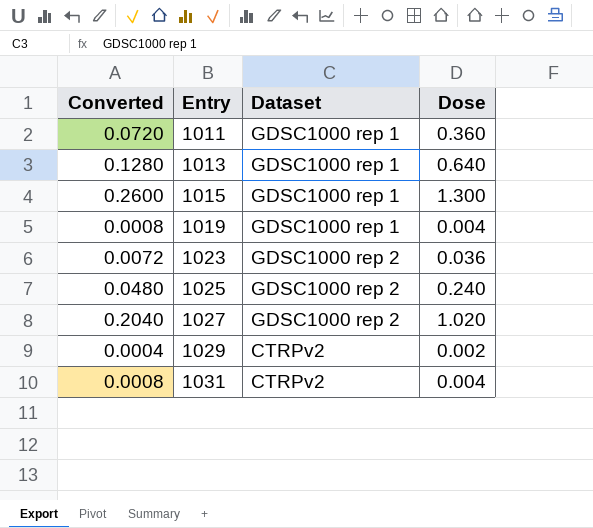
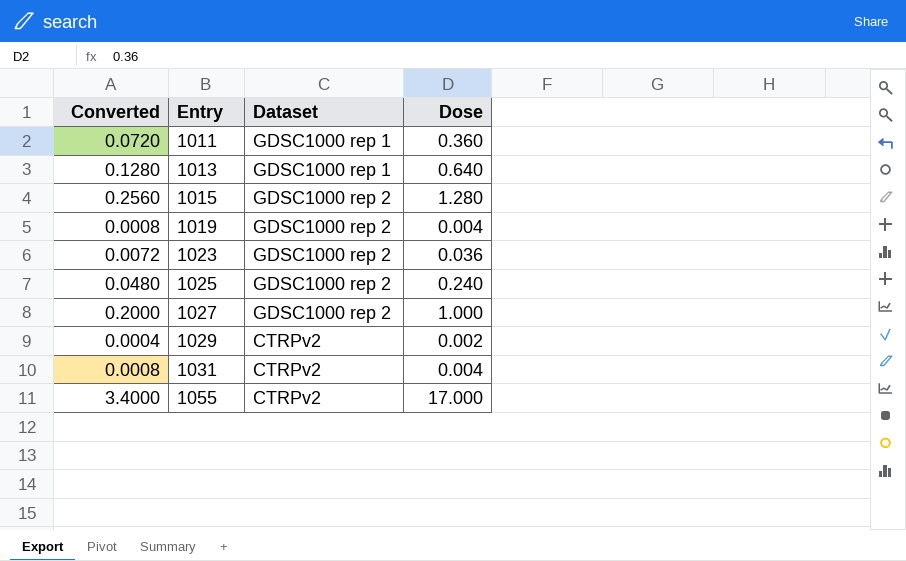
1015 | Converted: 0.2600 -> 0.2560
1015 | Dataset: GDSC1000 rep 1 -> GDSC1000 rep 2
1015 | Dose: 1.300 -> 1.280
1019 | Dataset: GDSC1000 rep 1 -> GDSC1000 rep 2
1027 | Converted: 0.2040 -> 0.2000
1027 | Dose: 1.020 -> 1.000
row 1055: none -> 3.4000 | CTRPv2 | 17.000

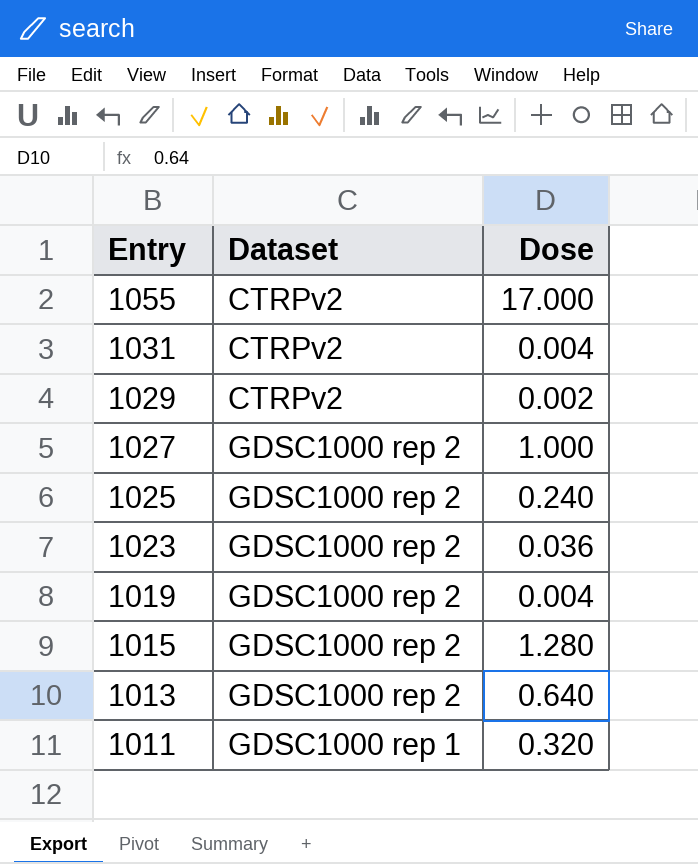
row order: Entry ascending -> Entry descending
column Converted | formula: [Dose] * 0.2 -> none
1013 | Dataset: GDSC1000 rep 1 -> GDSC1000 rep 2
1011 | Dose: 0.360 -> 0.320

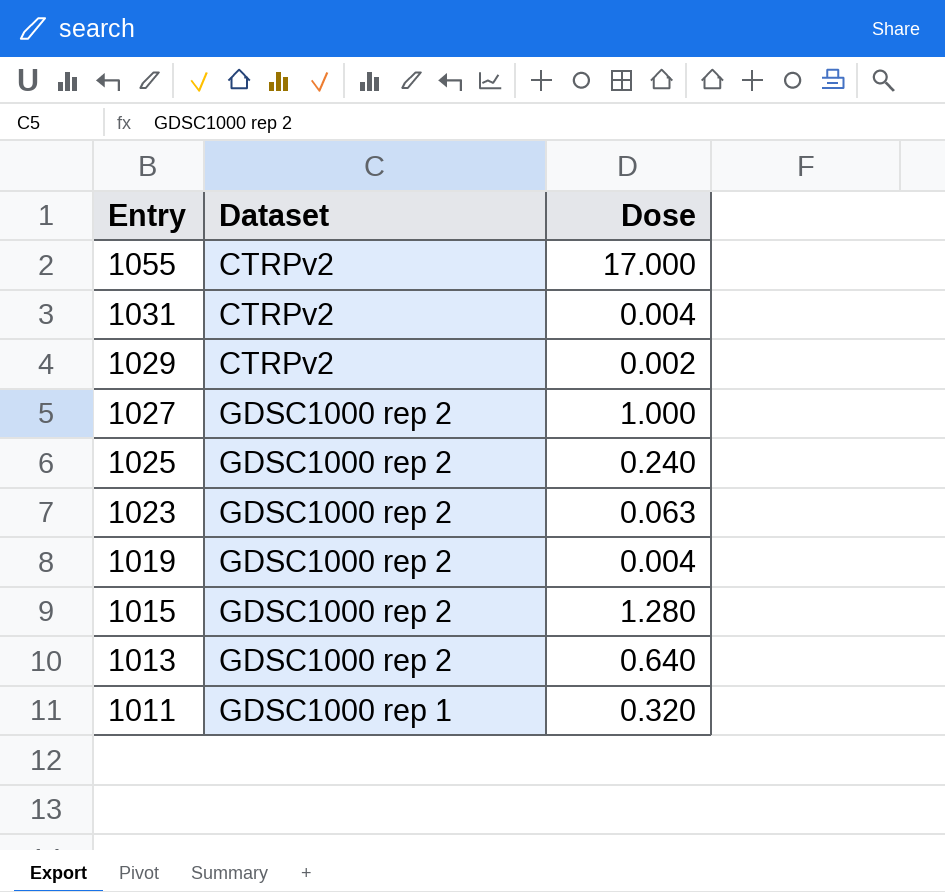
1023 | Dose: 0.036 -> 0.063

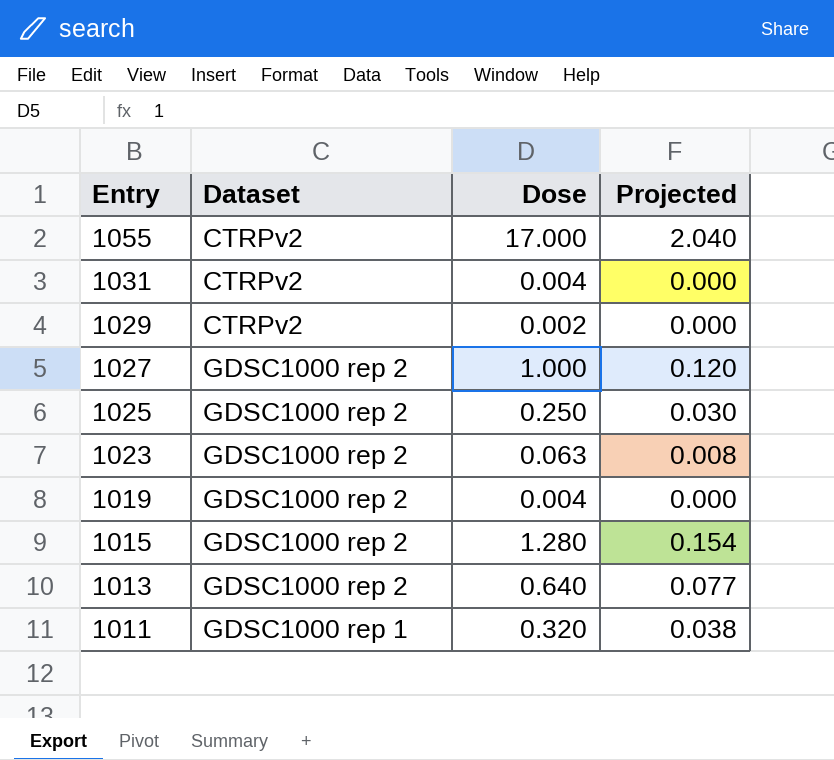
column Projected | formula: none -> [Dose] * 0.12
1025 | Dose: 0.240 -> 0.250

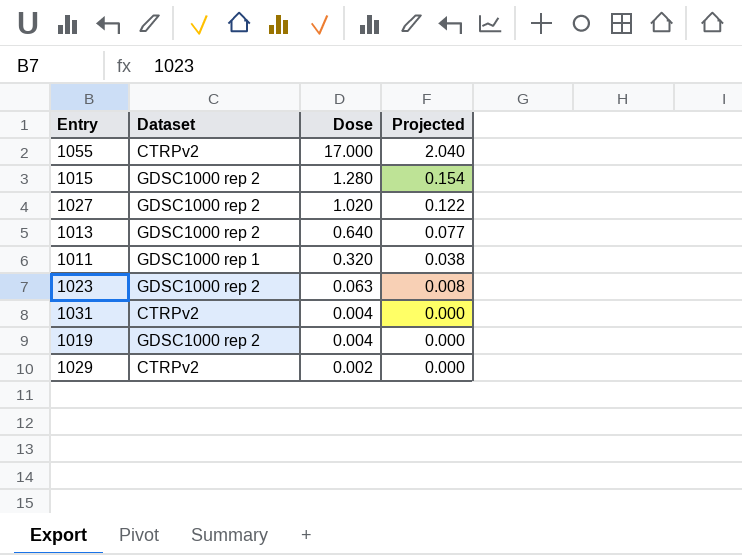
row order: Entry descending -> Dose descending
row 1025: GDSC1000 rep 2 | 0.250 | 0.030 -> none
1027 | Dose: 1.000 -> 1.020
1027 | Projected: 0.120 -> 0.122

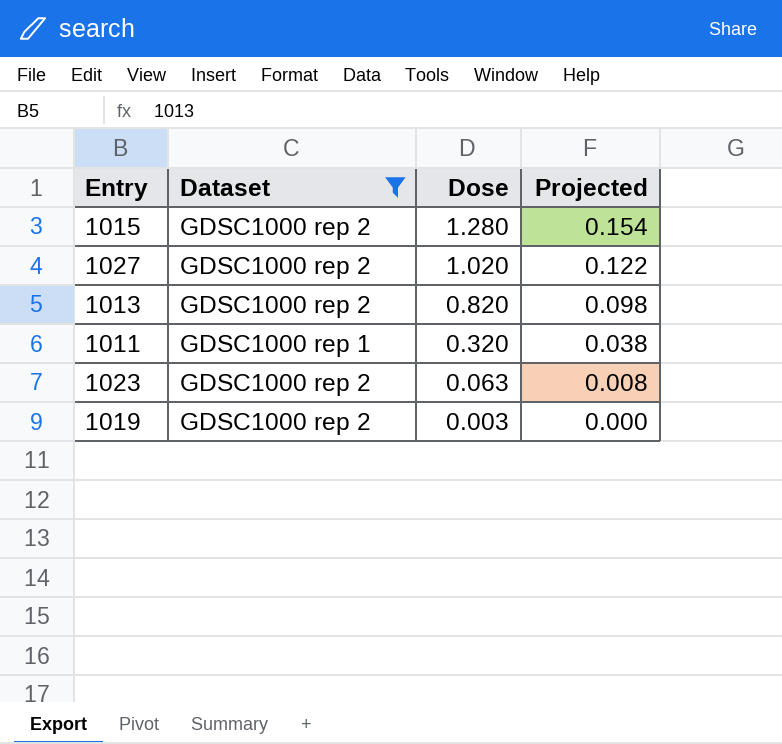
filter: none -> Dataset != CTRPv2
1013 | Dose: 0.640 -> 0.820
1013 | Projected: 0.077 -> 0.098
1019 | Dose: 0.004 -> 0.003

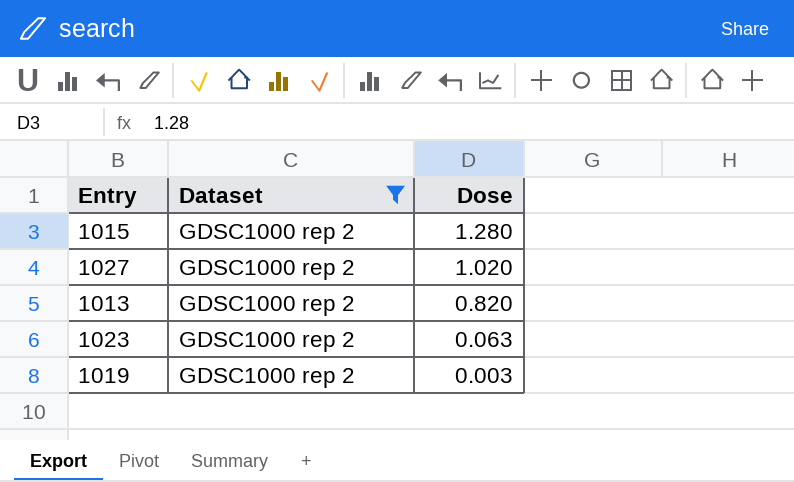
column Projected | formula: [Dose] * 0.12 -> none
row 1011: GDSC1000 rep 1 | 0.320 | 0.038 -> none

